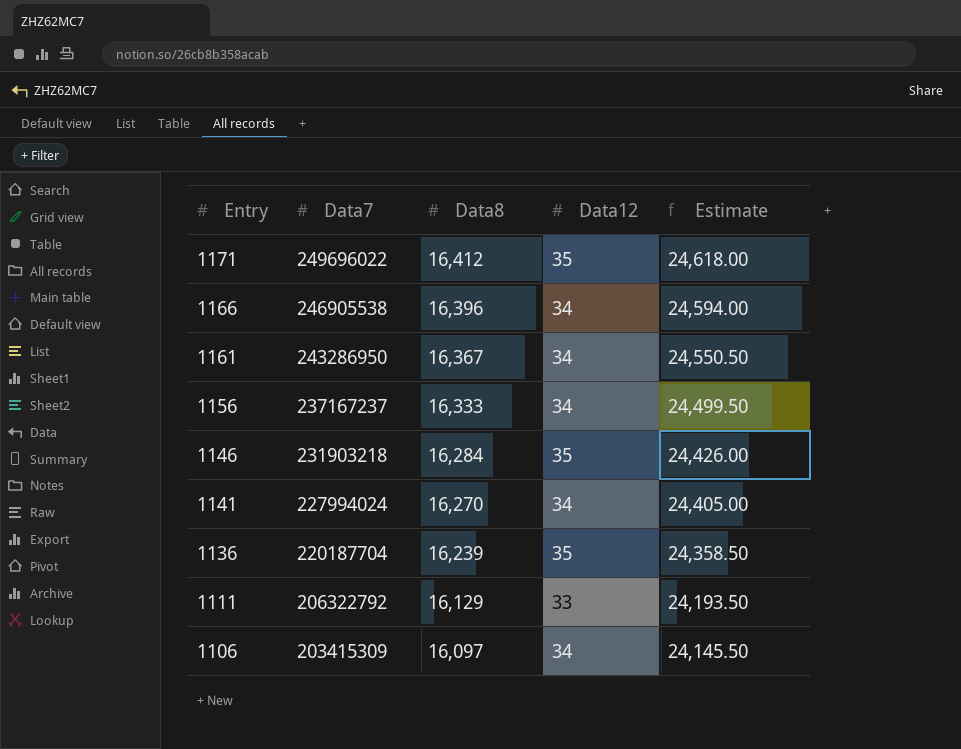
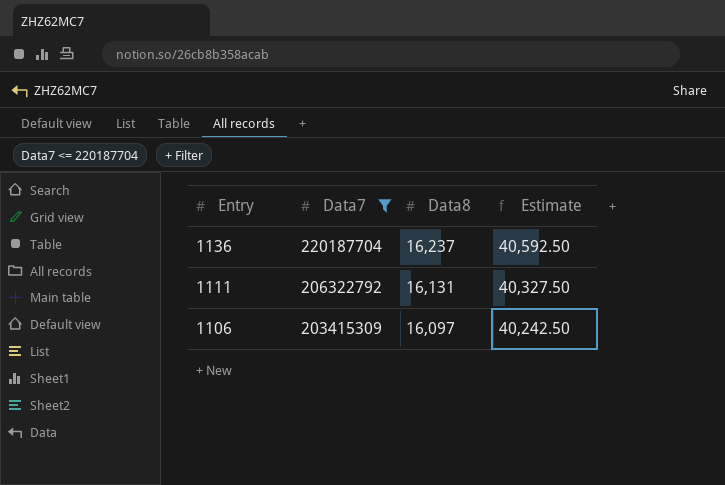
filter: none -> Data7 <= 220187704
column Data12 | position: 4 -> none
column Estimate | formula: [Data8] * 1.5 -> [Data8] * 2.5
1136 | Data8: 16,239 -> 16,237
1111 | Data8: 16,129 -> 16,131

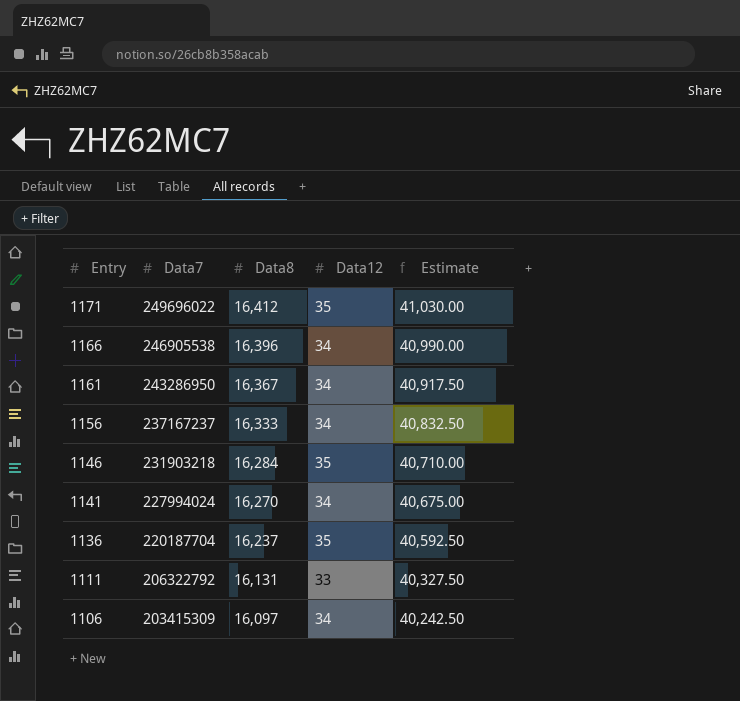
filter: Data7 <= 220187704 -> none
column Data12 | position: none -> 4

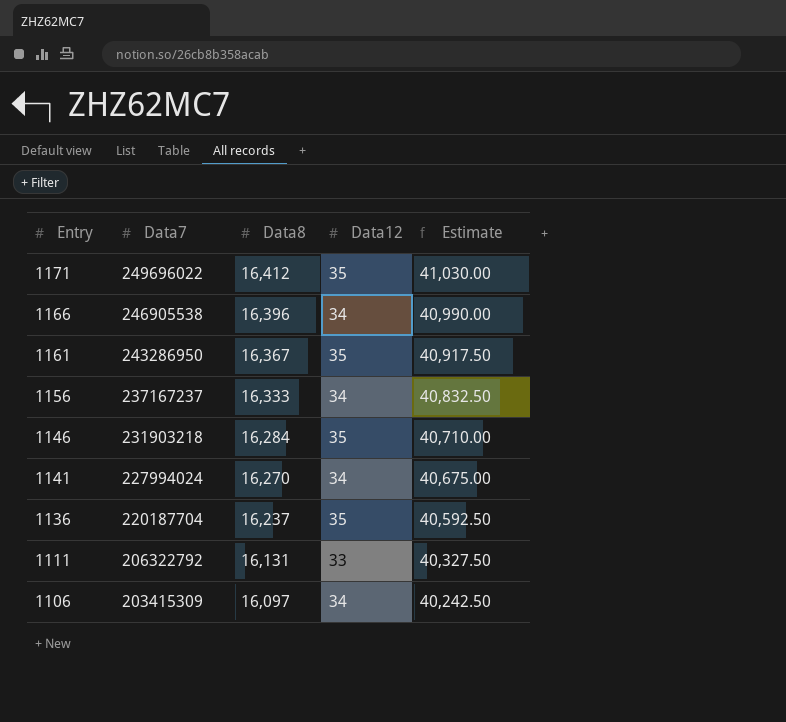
1161 | Data12: 34 -> 35

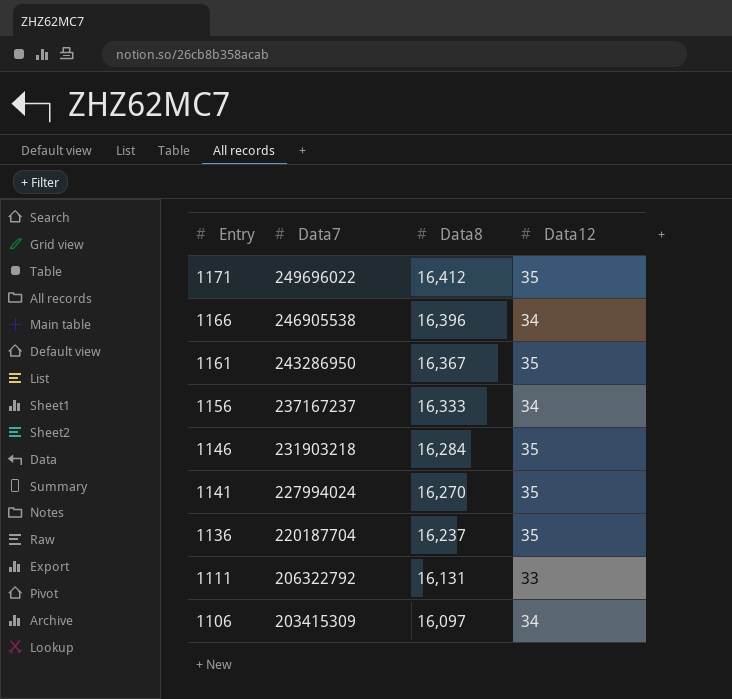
column Estimate | formula: [Data8] * 2.5 -> none
1141 | Data12: 34 -> 35

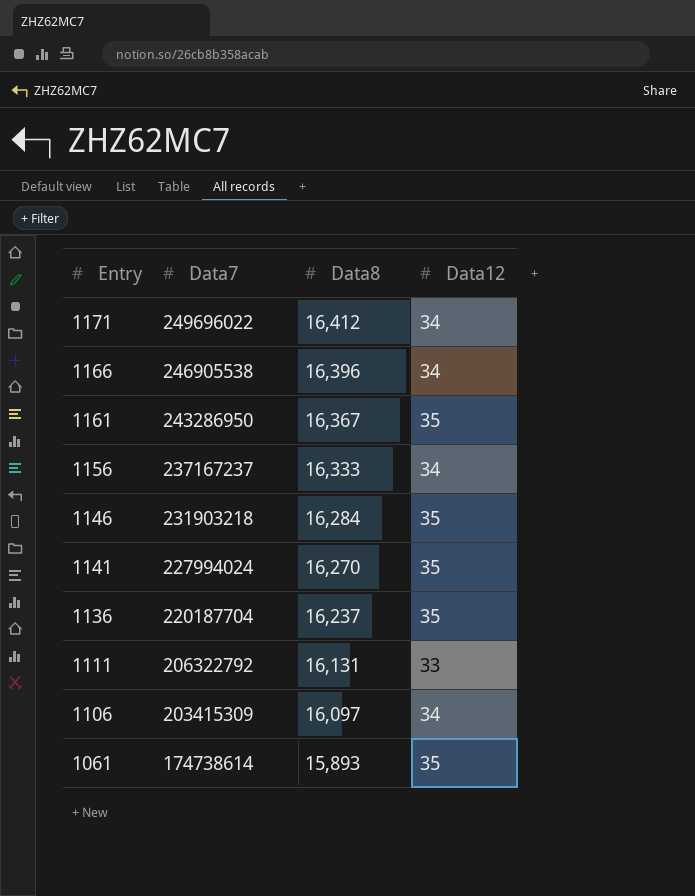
1171 | Data12: 35 -> 34
row 1061: none -> 174738614 | 15,893 | 35

